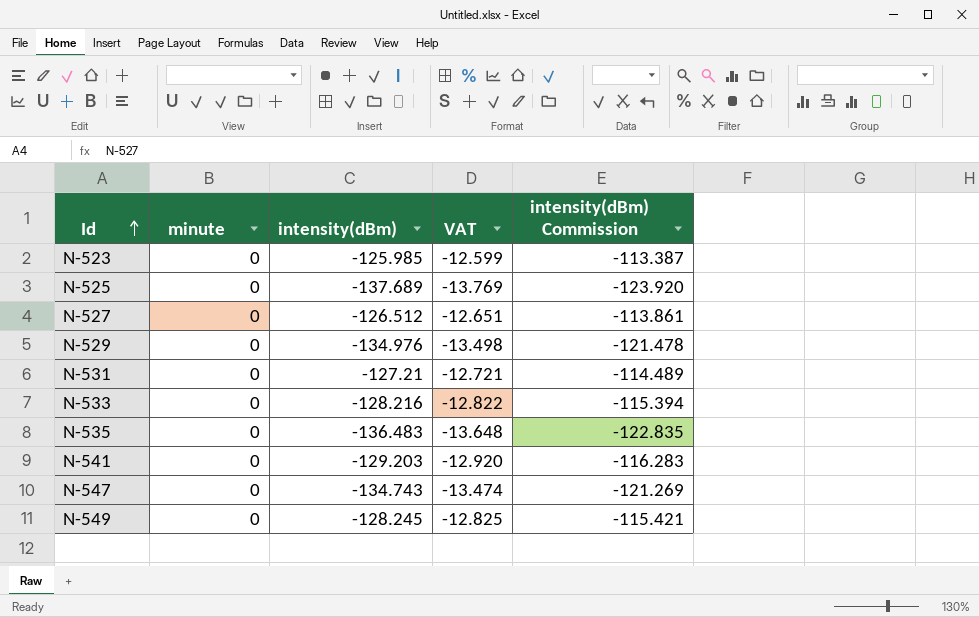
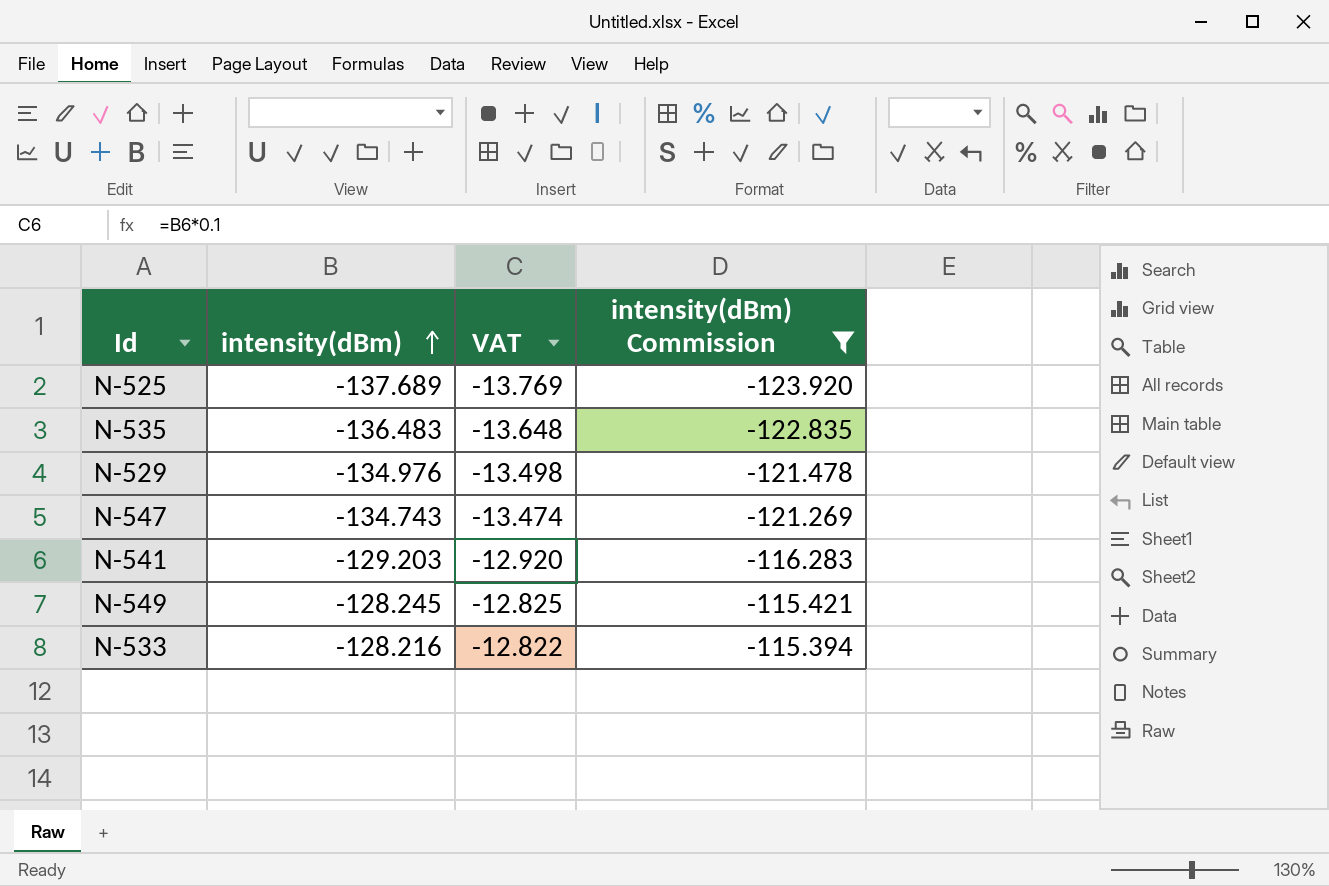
filter: none -> intensity(dBm) Commission <= -115.394
row order: Id ascending -> intensity(dBm) ascending
column minute | position: 2 -> none

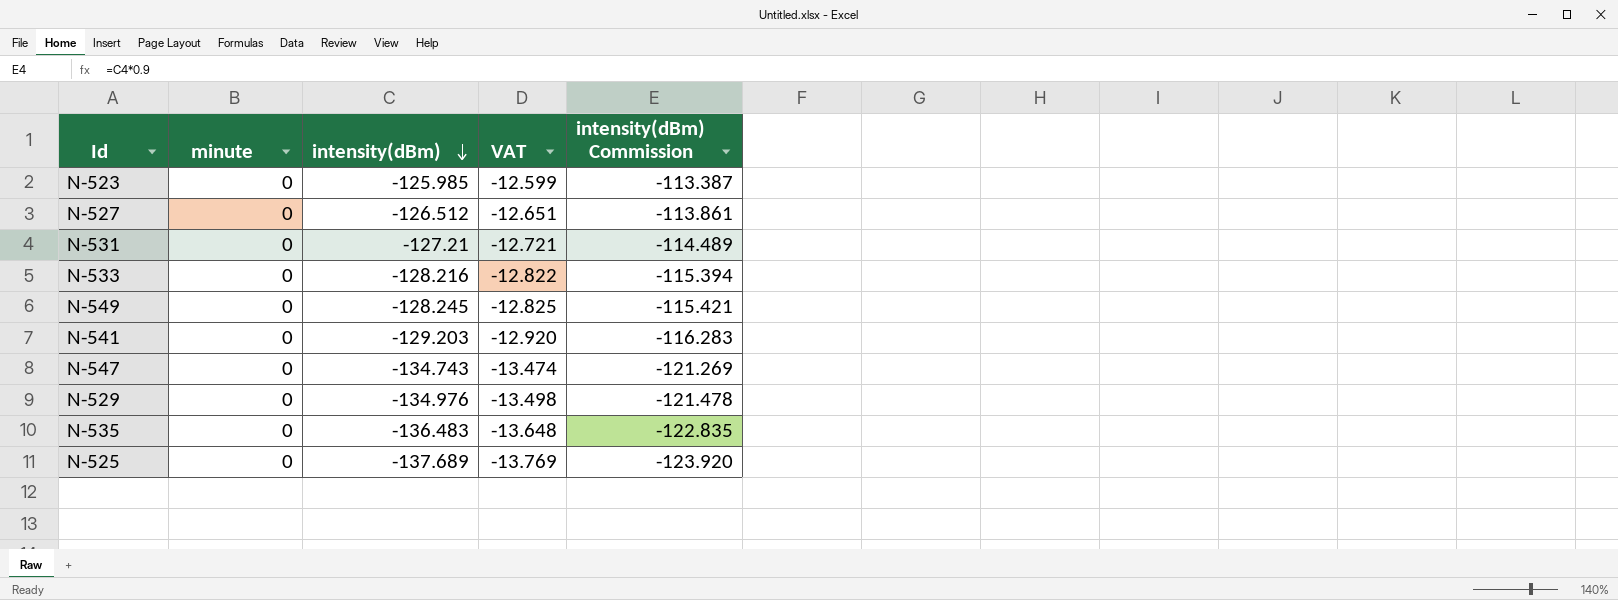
filter: intensity(dBm) Commission <= -115.394 -> none
row order: intensity(dBm) ascending -> intensity(dBm) descending
column minute | position: none -> 2

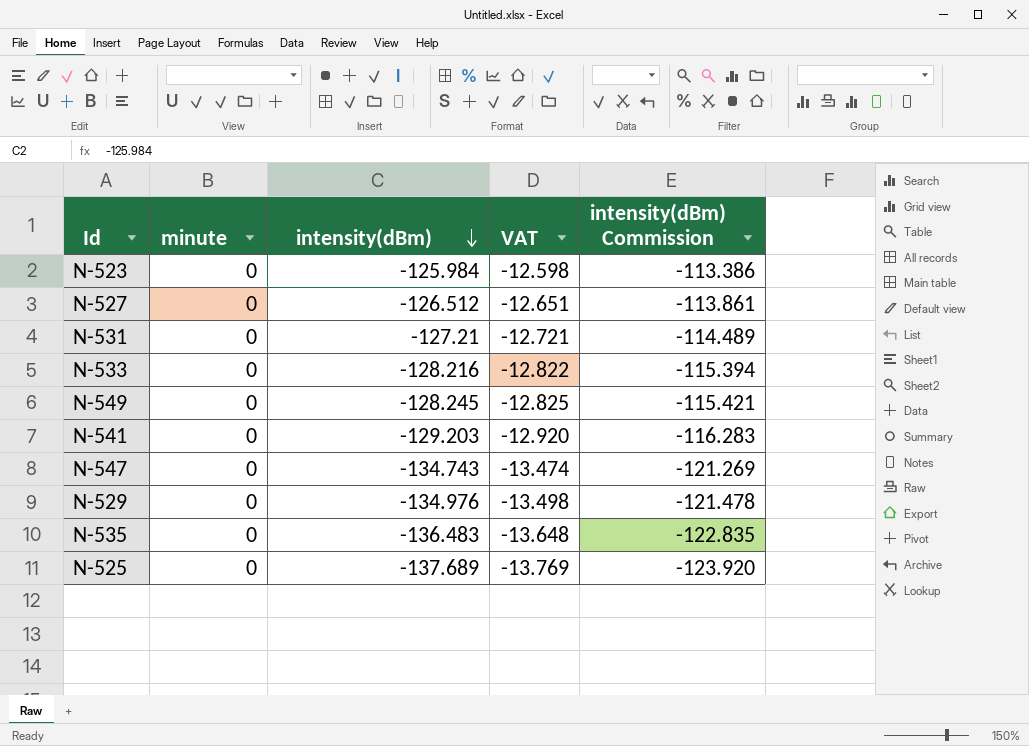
N-523 | intensity(dBm): -125.985 -> -125.984
N-523 | VAT: -12.599 -> -12.598
N-523 | intensity(dBm) Commission: -113.387 -> -113.386

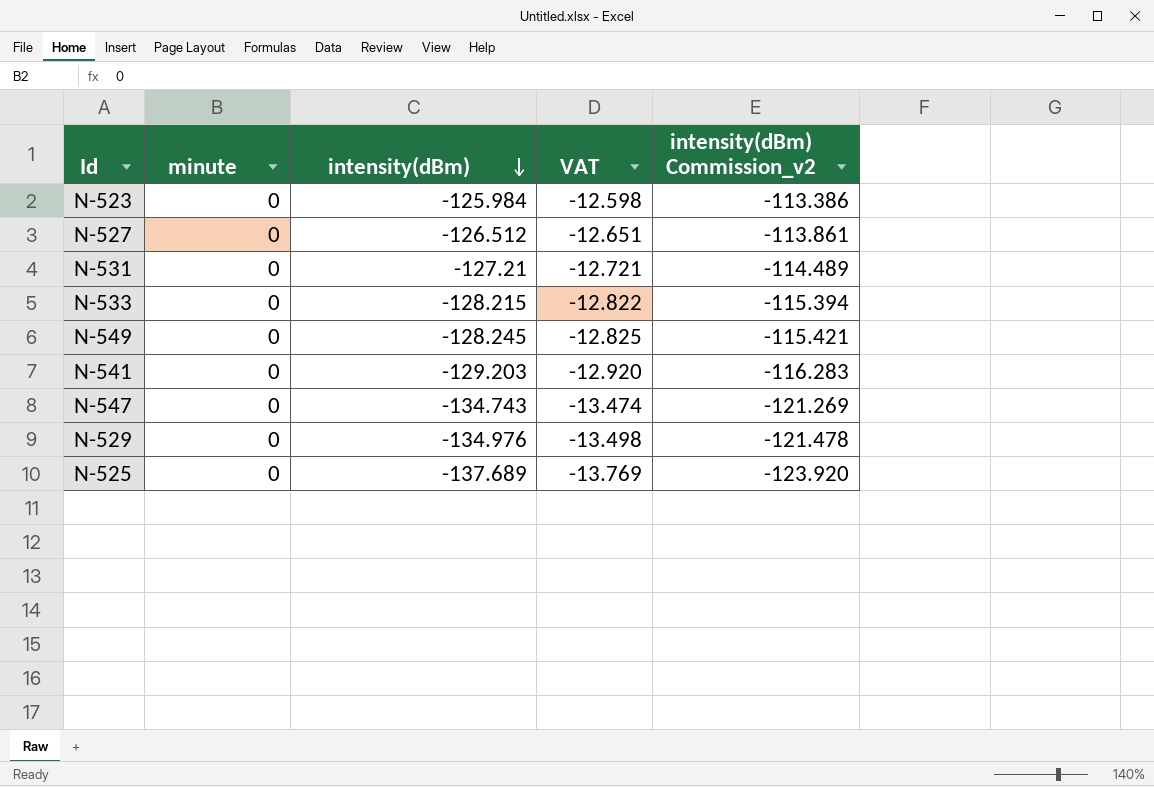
column name: intensity(dBm) Commission -> intensity(dBm) Commission_v2
row N-535: 0 | -136.483 | -13.648 | -122.835 -> none
N-533 | intensity(dBm): -128.216 -> -128.215

